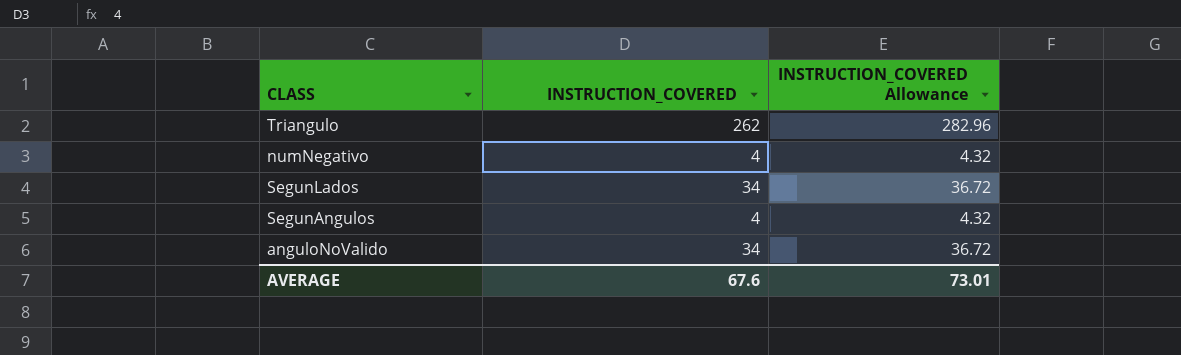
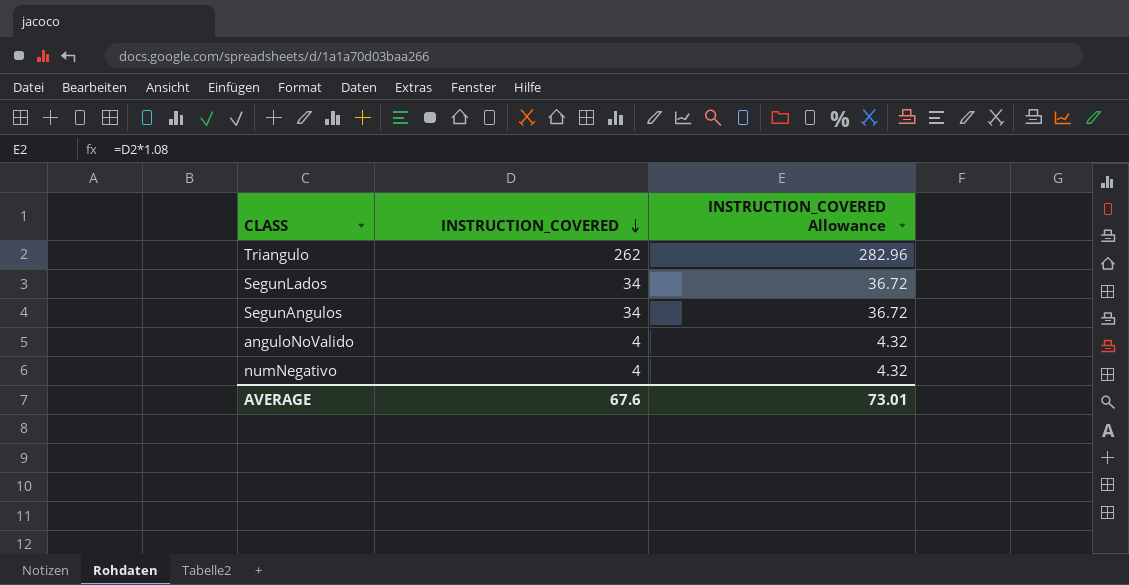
row order: none -> INSTRUCTION_COVERED descending
SegunAngulos | INSTRUCTION_COVERED: 4 -> 34
SegunAngulos | INSTRUCTION_COVERED Allowance: 4.32 -> 36.72
anguloNoValido | INSTRUCTION_COVERED: 34 -> 4
anguloNoValido | INSTRUCTION_COVERED Allowance: 36.72 -> 4.32

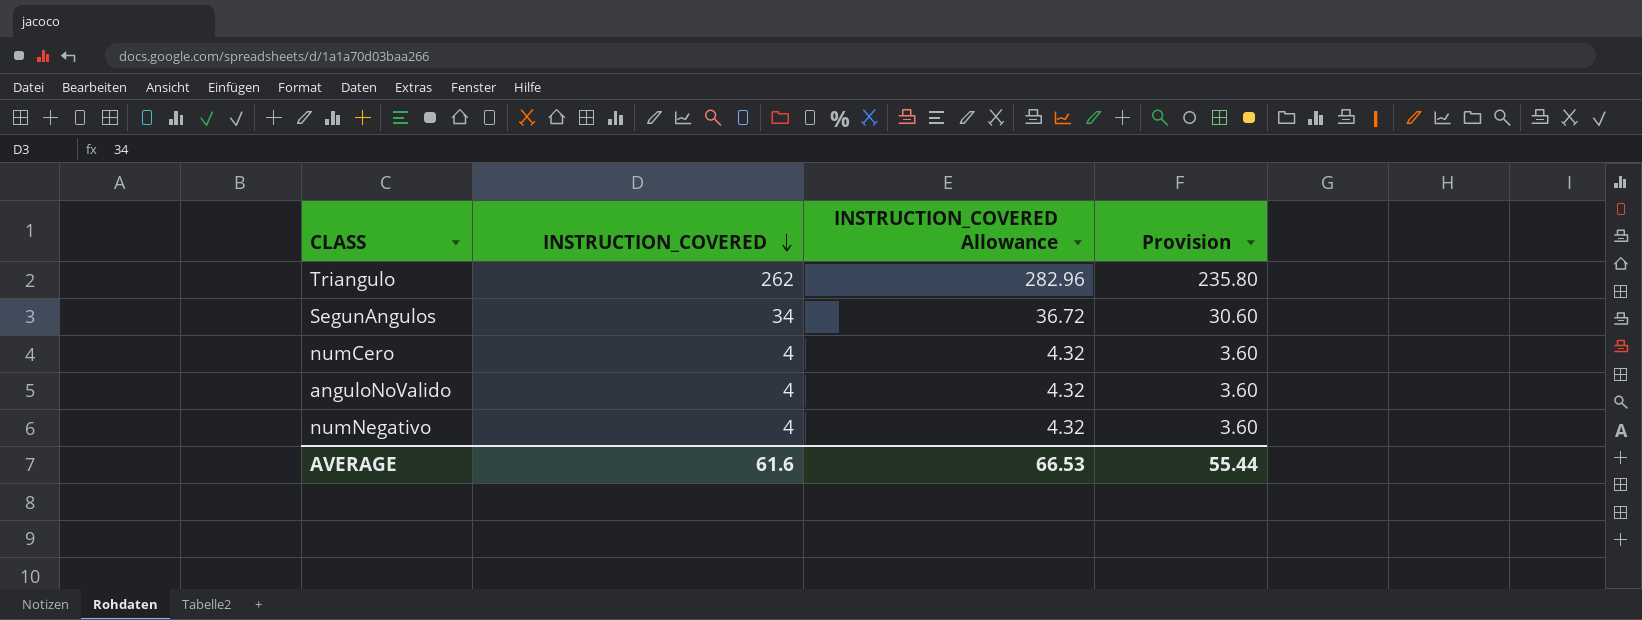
column Provision | formula: none -> [INSTRUCTION_COVERED] * 0.9
row SegunLados: 34 | 36.72 -> none
row numCero: none -> 4 | 4.32 | 3.60
AVERAGE | INSTRUCTION_COVERED: 67.6 -> 61.6
AVERAGE | INSTRUCTION_COVERED Allowance: 73.01 -> 66.53

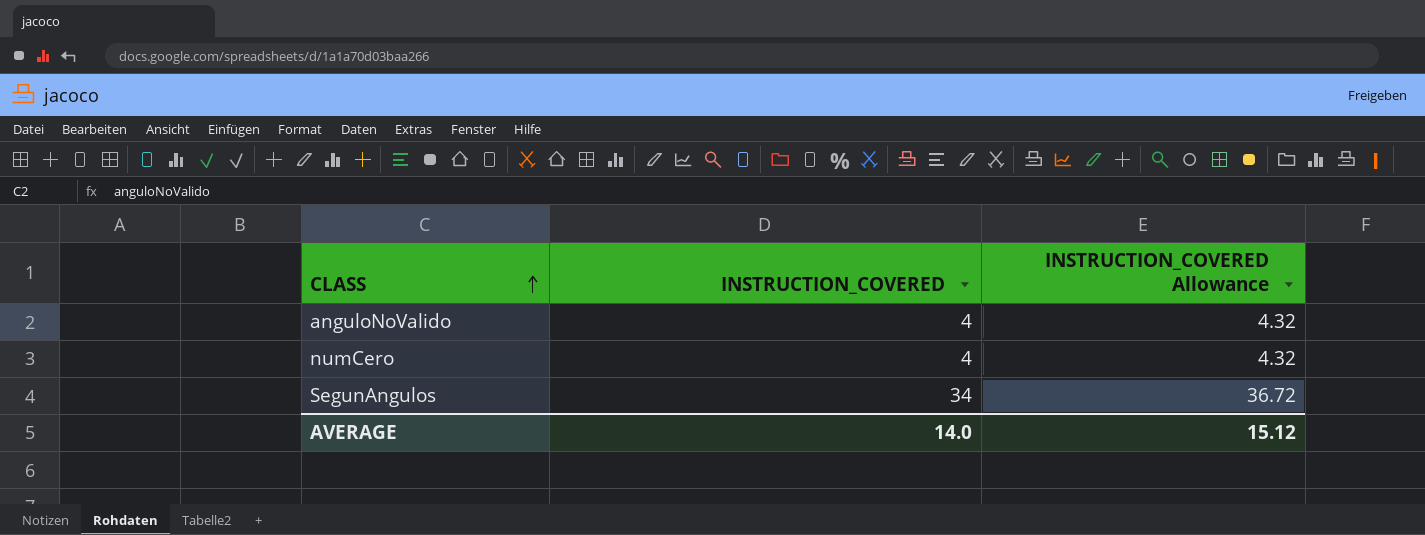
row order: INSTRUCTION_COVERED descending -> CLASS ascending
column Provision | formula: [INSTRUCTION_COVERED] * 0.9 -> none
row Triangulo: 262 | 282.96 | 235.80 -> none
row numNegativo: 4 | 4.32 | 3.60 -> none
AVERAGE | INSTRUCTION_COVERED: 61.6 -> 14.0
AVERAGE | INSTRUCTION_COVERED Allowance: 66.53 -> 15.12

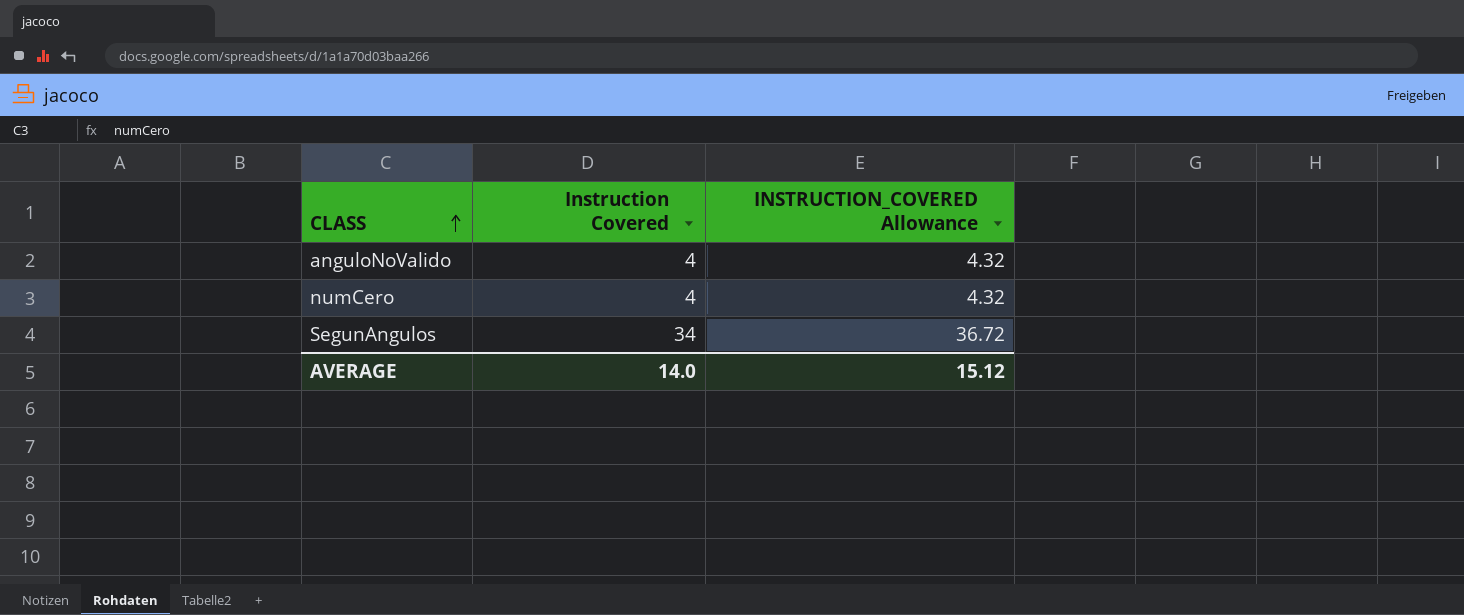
column name: INSTRUCTION_COVERED -> Instruction Covered

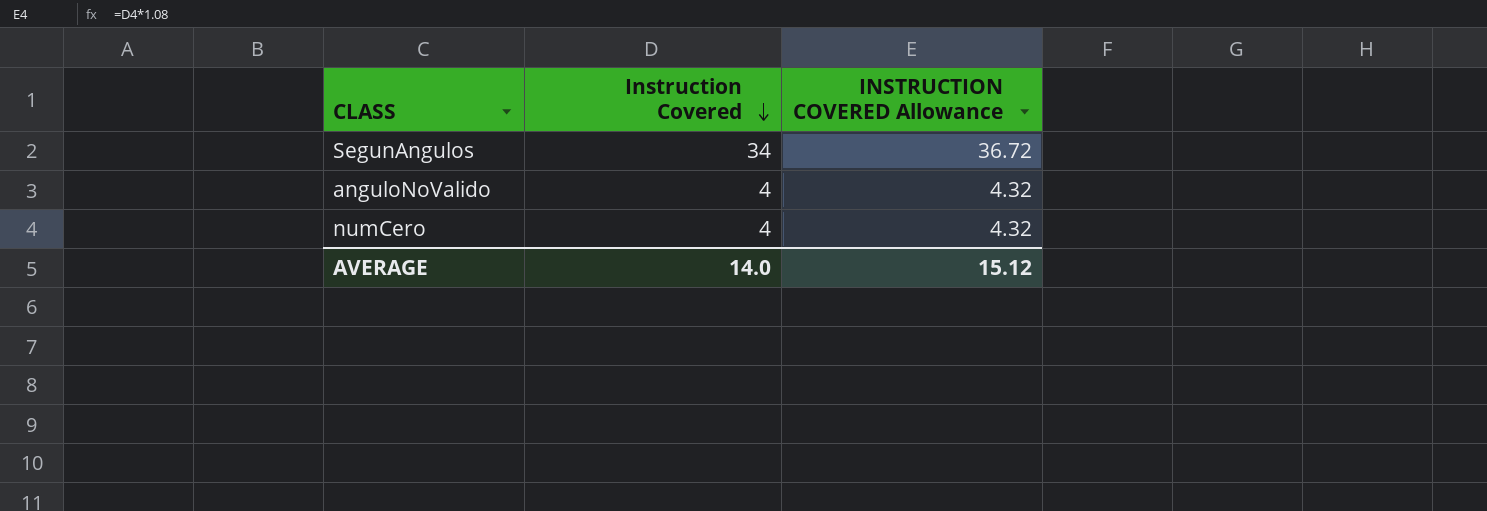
row order: CLASS ascending -> Instruction Covered descending
column name: INSTRUCTION_COVERED Allowance -> INSTRUCTION COVERED Allowance

